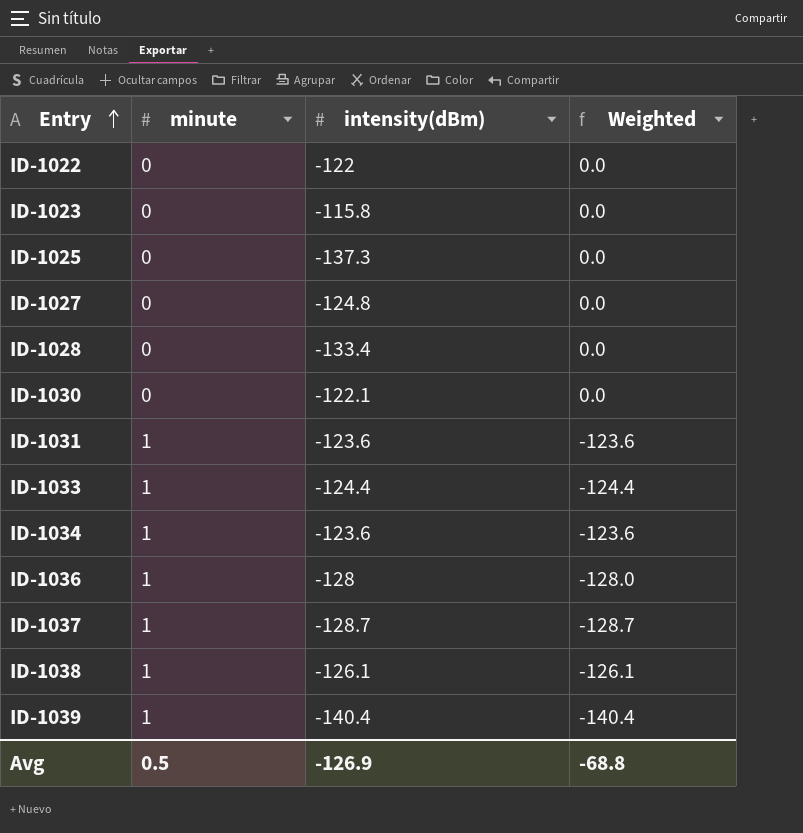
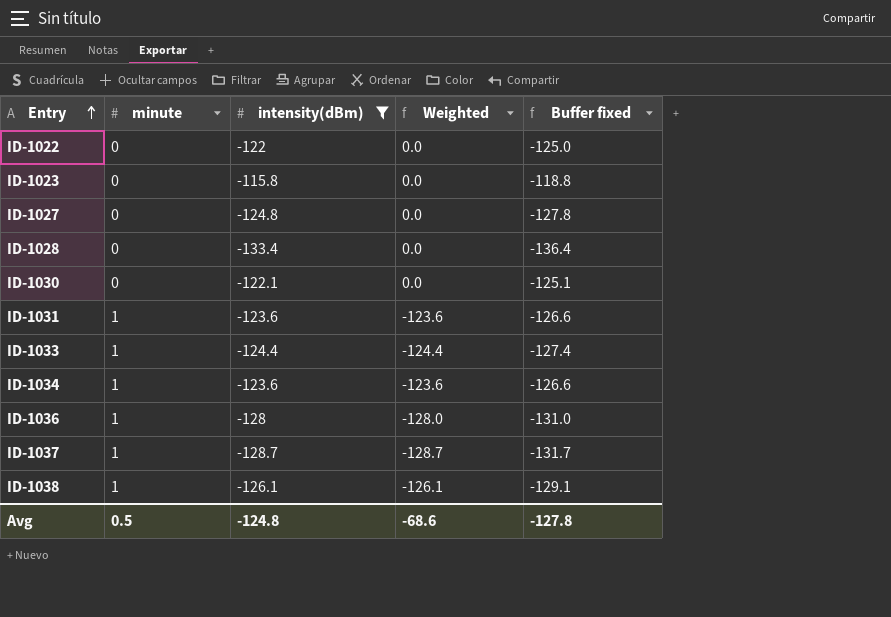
filter: none -> intensity(dBm) >= -133.4
column Buffer fixed | formula: none -> [intensity(dBm)] - 3
Avg | intensity(dBm): -126.9 -> -124.8
Avg | Weighted: -68.8 -> -68.6

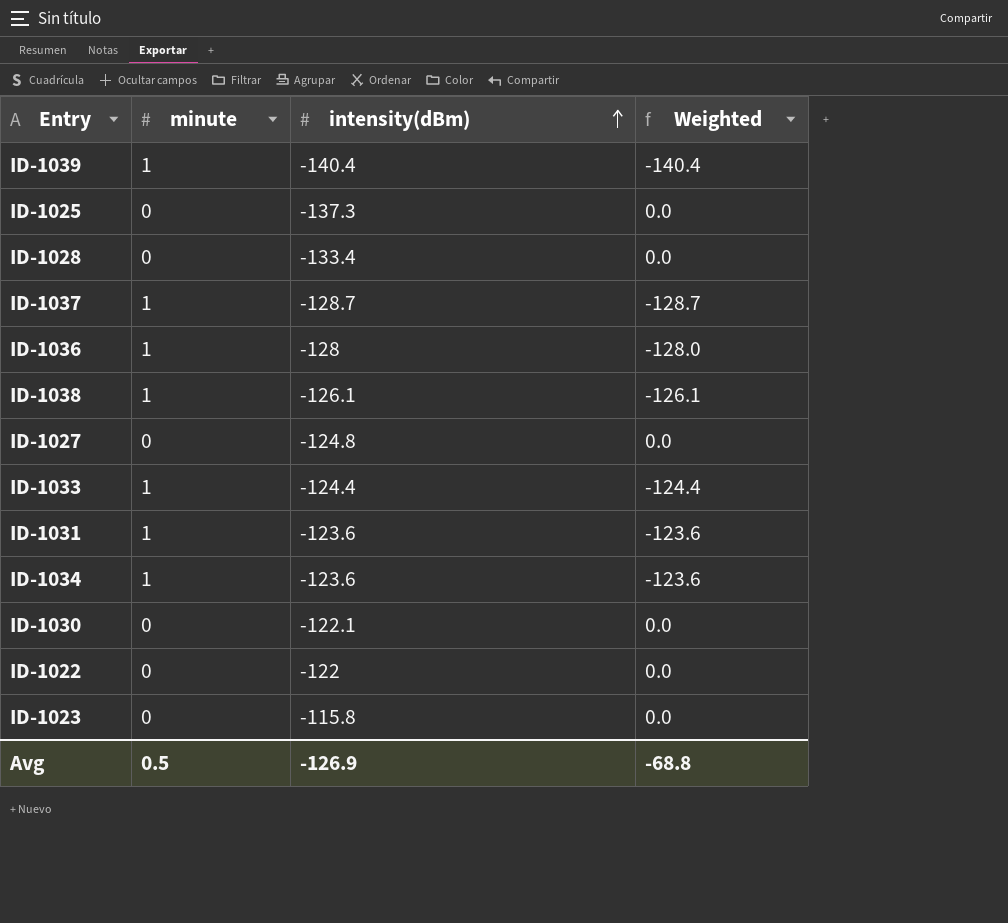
filter: intensity(dBm) >= -133.4 -> none
row order: Entry ascending -> intensity(dBm) ascending
column Buffer fixed | formula: [intensity(dBm)] - 3 -> none
Avg | intensity(dBm): -124.8 -> -126.9
Avg | Weighted: -68.6 -> -68.8

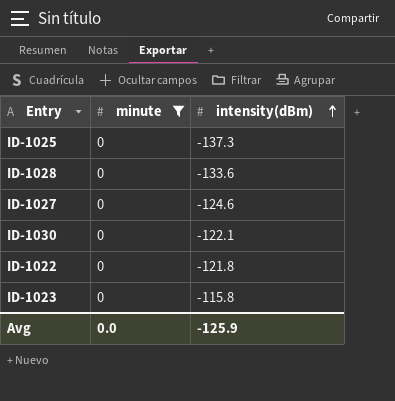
filter: none -> minute = 0
column Weighted | formula: [minute] * [intensity(dBm)] -> none
ID-1028 | intensity(dBm): -133.4 -> -133.6
ID-1027 | intensity(dBm): -124.8 -> -124.6
ID-1022 | intensity(dBm): -122 -> -121.8
Avg | minute: 0.5 -> 0.0
Avg | intensity(dBm): -126.9 -> -125.9

